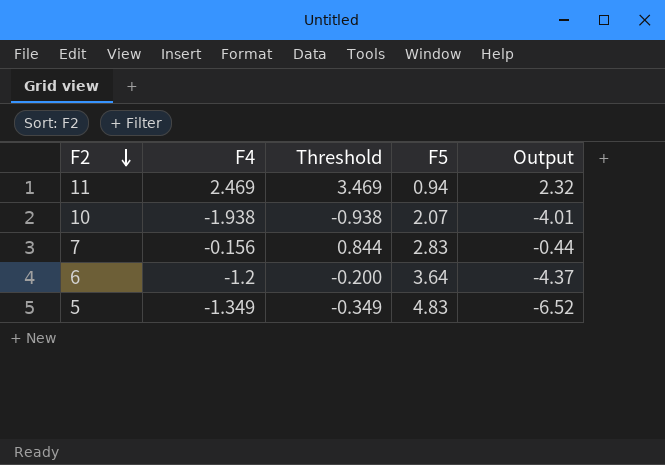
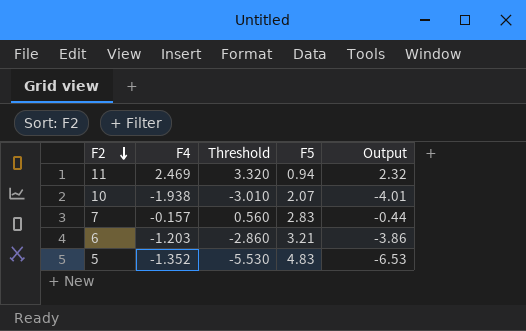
column Threshold | formula: [F4] + 1 -> [Output] + 1
7 | F4: -0.156 -> -0.157
6 | F4: -1.2 -> -1.203
6 | F5: 3.64 -> 3.21
6 | Output: -4.37 -> -3.86
5 | F4: -1.349 -> -1.352
5 | Output: -6.52 -> -6.53

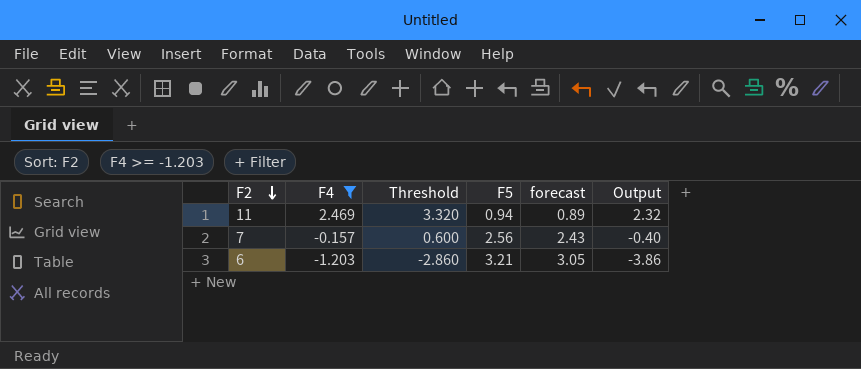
filter: none -> F4 >= -1.203
column forecast | formula: none -> [F5] * 0.95
7 | Threshold: 0.560 -> 0.600
7 | F5: 2.83 -> 2.56
7 | Output: -0.44 -> -0.40

